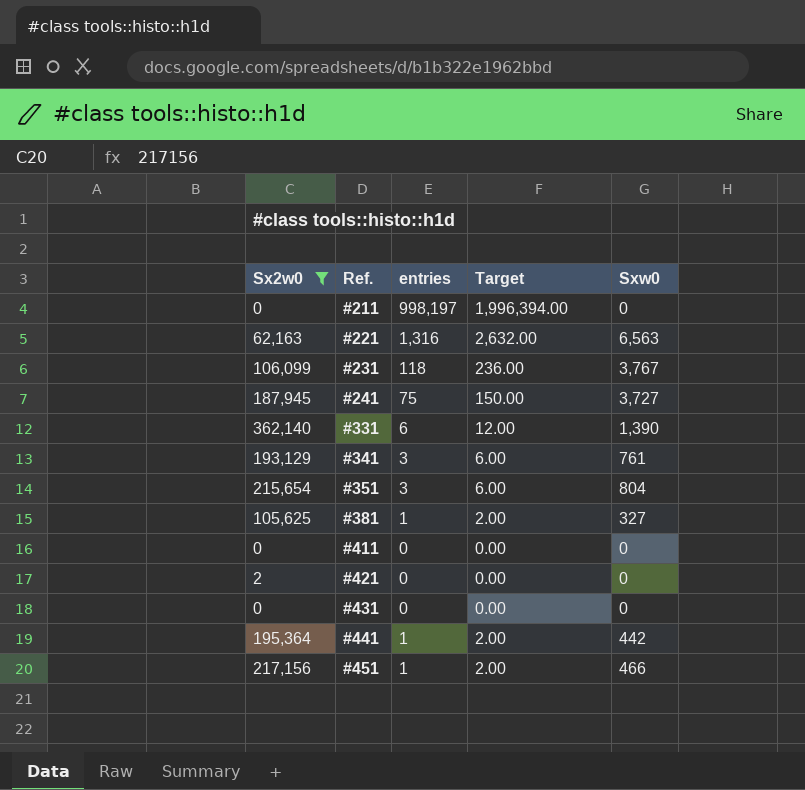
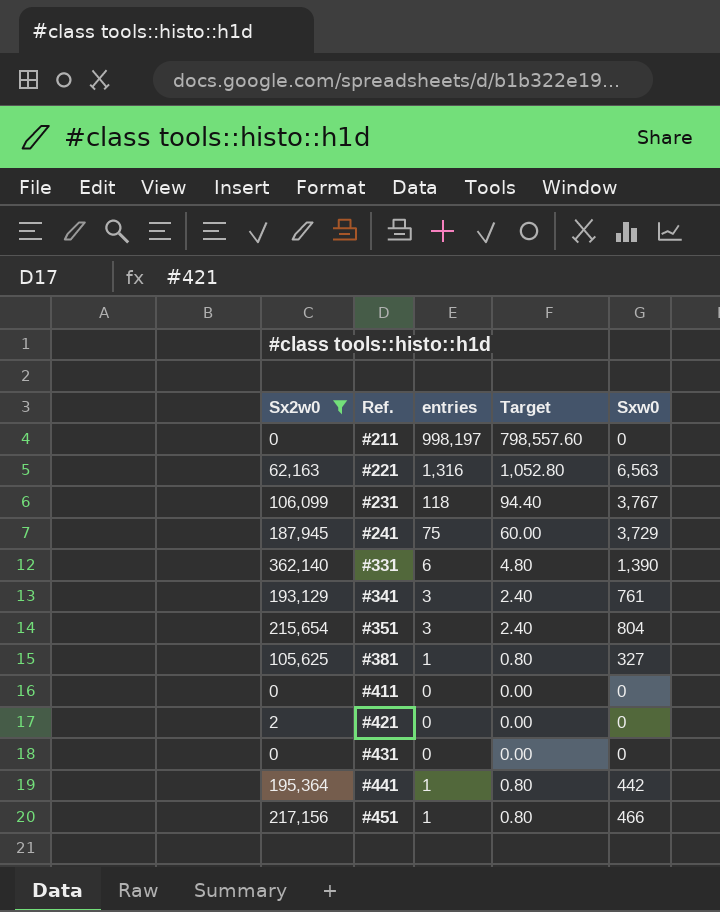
column Target | formula: [entries] * 2 -> [entries] * 0.8
#241 | Sxw0: 3,727 -> 3,729

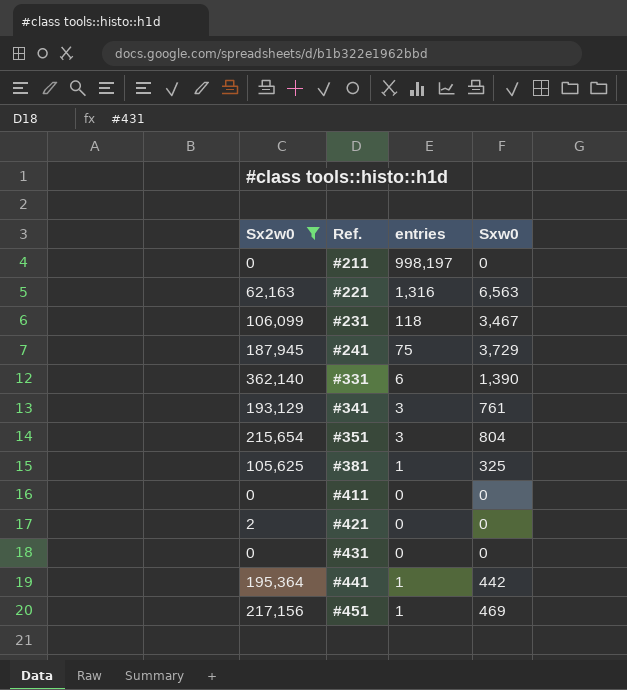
column Target | formula: [entries] * 0.8 -> none
#231 | Sxw0: 3,767 -> 3,467
#381 | Sxw0: 327 -> 325
#451 | Sxw0: 466 -> 469

